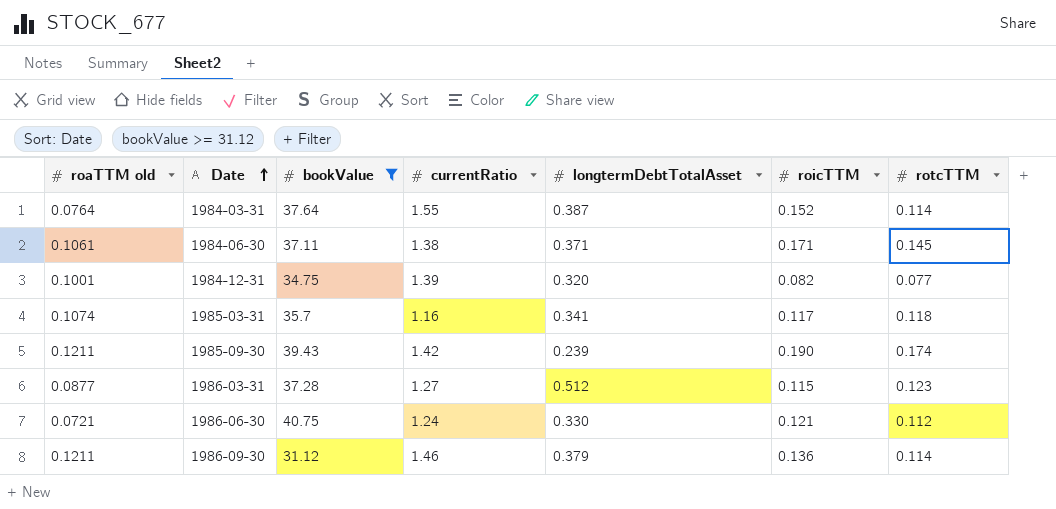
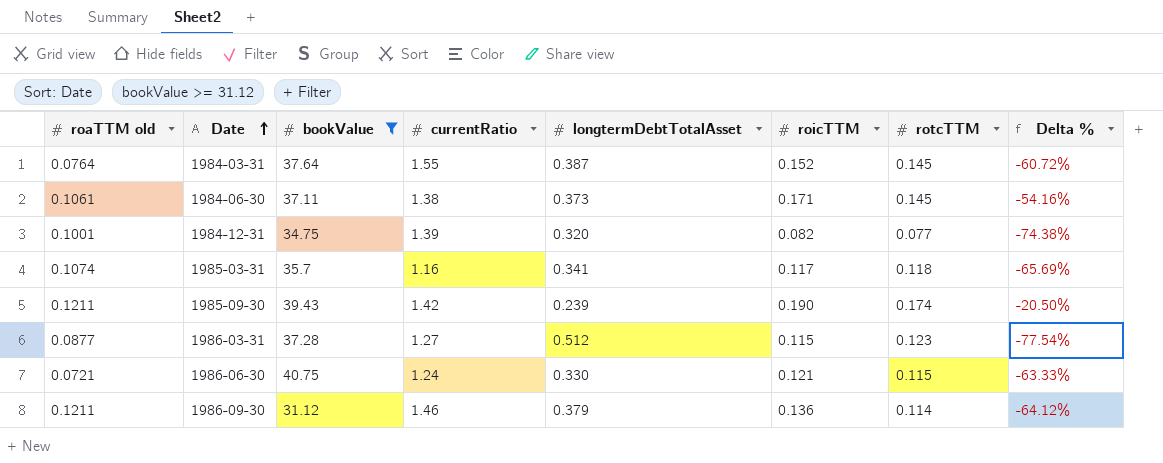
column Delta % | formula: none -> ([roicTTM] - [longtermDebtTotalAsset]) / [longtermDebtTotalAsset]
1984-03-31 | rotcTTM: 0.114 -> 0.145
1984-06-30 | longtermDebtTotalAsset: 0.371 -> 0.373
1986-06-30 | rotcTTM: 0.112 -> 0.115

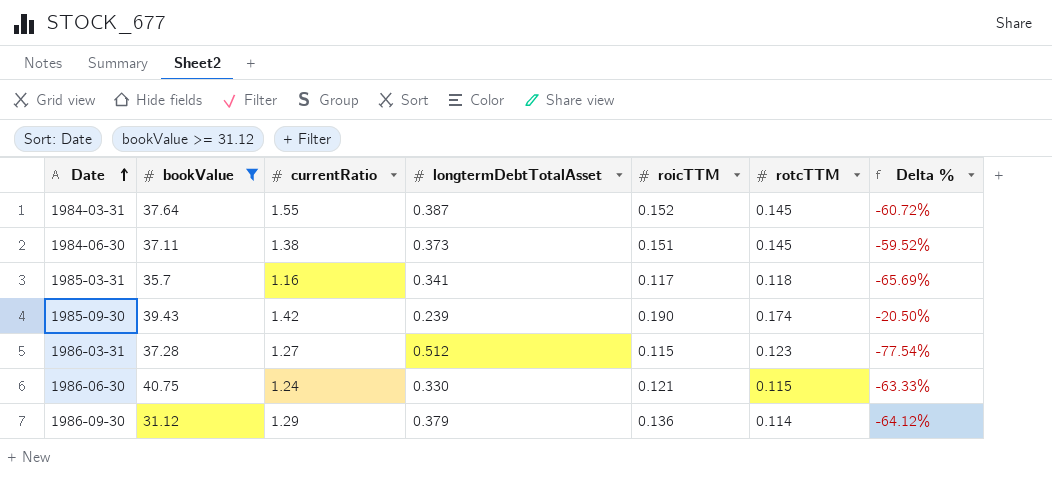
column roaTTM old | position: 1 -> none
row 1984-12-31: 0.1001 | 34.75 | 1.39 | 0.320 | 0.082 | 0.077 | -74.38% -> none
1984-06-30 | roicTTM: 0.171 -> 0.151
1984-06-30 | Delta %: -54.16% -> -59.52%
1986-09-30 | currentRatio: 1.46 -> 1.29

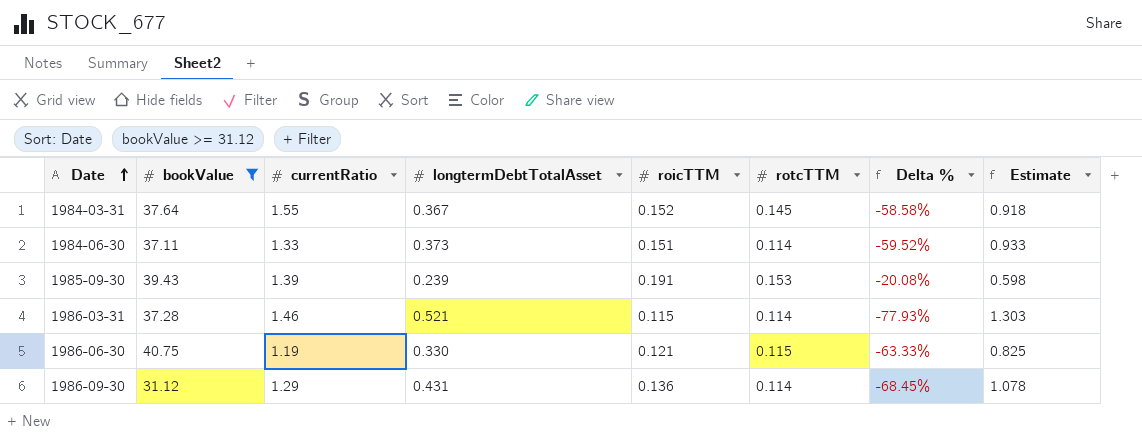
column Estimate | formula: none -> [longtermDebtTotalAsset] * 2.5
row 1985-03-31: 35.7 | 1.16 | 0.341 | 0.117 | 0.118 | -65.69% -> none
1984-03-31 | longtermDebtTotalAsset: 0.387 -> 0.367
1984-03-31 | Delta %: -60.72% -> -58.58%
1984-06-30 | currentRatio: 1.38 -> 1.33
1984-06-30 | rotcTTM: 0.145 -> 0.114
1985-09-30 | currentRatio: 1.42 -> 1.39
1985-09-30 | roicTTM: 0.190 -> 0.191
1985-09-30 | rotcTTM: 0.174 -> 0.153
1985-09-30 | Delta %: -20.50% -> -20.08%
1986-03-31 | currentRatio: 1.27 -> 1.46
1986-03-31 | longtermDebtTotalAsset: 0.512 -> 0.521
1986-03-31 | rotcTTM: 0.123 -> 0.114
1986-03-31 | Delta %: -77.54% -> -77.93%
1986-06-30 | currentRatio: 1.24 -> 1.19
1986-09-30 | longtermDebtTotalAsset: 0.379 -> 0.431
1986-09-30 | Delta %: -64.12% -> -68.45%

